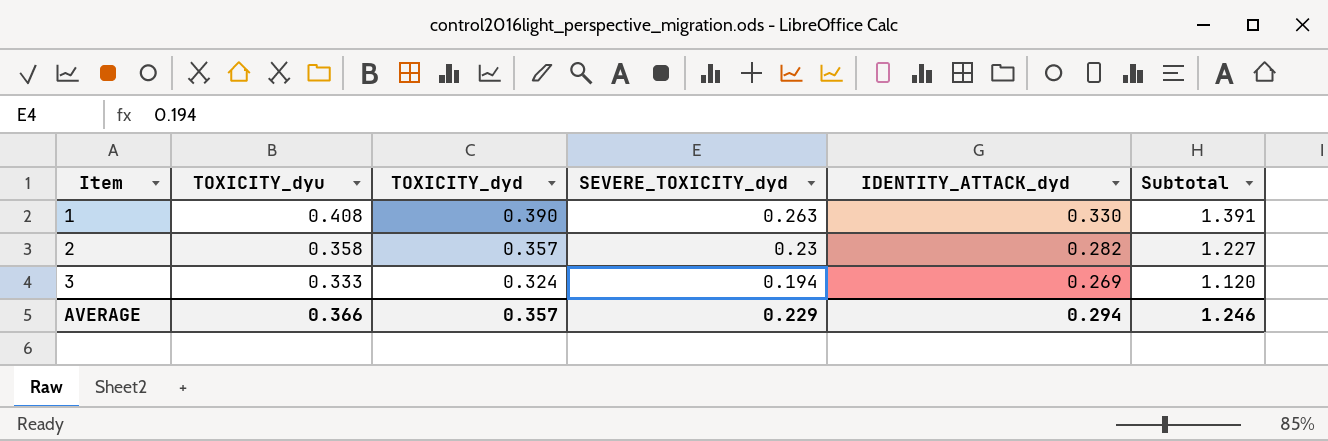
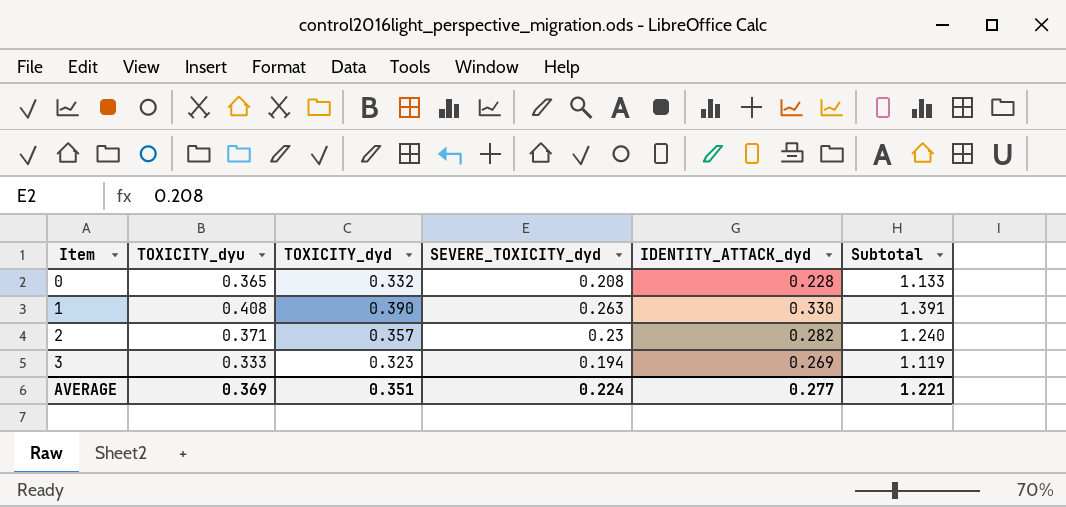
row 0: none -> 0.365 | 0.332 | 0.208 | 0.228 | 1.133
2 | TOXICITY_dyu: 0.358 -> 0.371
2 | Subtotal: 1.227 -> 1.240
3 | TOXICITY_dyd: 0.324 -> 0.323
3 | Subtotal: 1.120 -> 1.119
AVERAGE | TOXICITY_dyu: 0.366 -> 0.369
AVERAGE | TOXICITY_dyd: 0.357 -> 0.351
AVERAGE | SEVERE_TOXICITY_dyd: 0.229 -> 0.224
AVERAGE | IDENTITY_ATTACK_dyd: 0.294 -> 0.277
AVERAGE | Subtotal: 1.246 -> 1.221

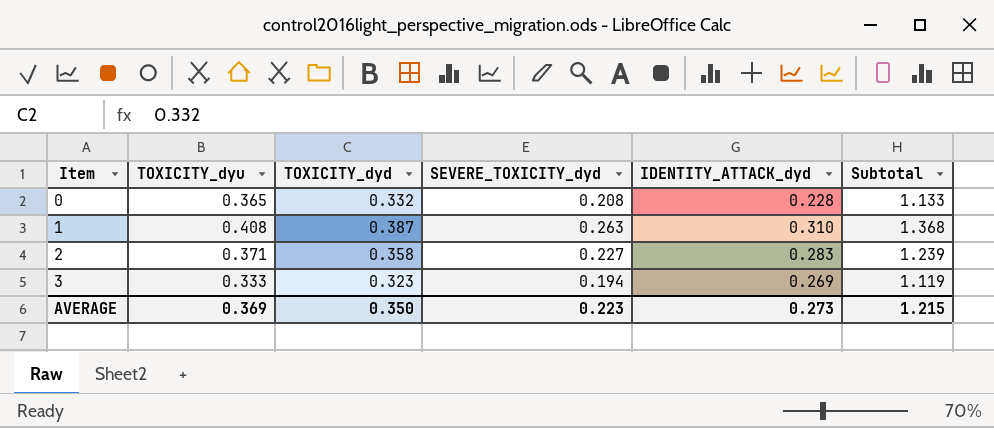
1 | TOXICITY_dyd: 0.390 -> 0.387
1 | IDENTITY_ATTACK_dyd: 0.330 -> 0.310
1 | Subtotal: 1.391 -> 1.368
2 | TOXICITY_dyd: 0.357 -> 0.358
2 | SEVERE_TOXICITY_dyd: 0.23 -> 0.227
2 | IDENTITY_ATTACK_dyd: 0.282 -> 0.283
2 | Subtotal: 1.240 -> 1.239
AVERAGE | TOXICITY_dyd: 0.351 -> 0.350
AVERAGE | SEVERE_TOXICITY_dyd: 0.224 -> 0.223
AVERAGE | IDENTITY_ATTACK_dyd: 0.277 -> 0.273
AVERAGE | Subtotal: 1.221 -> 1.215

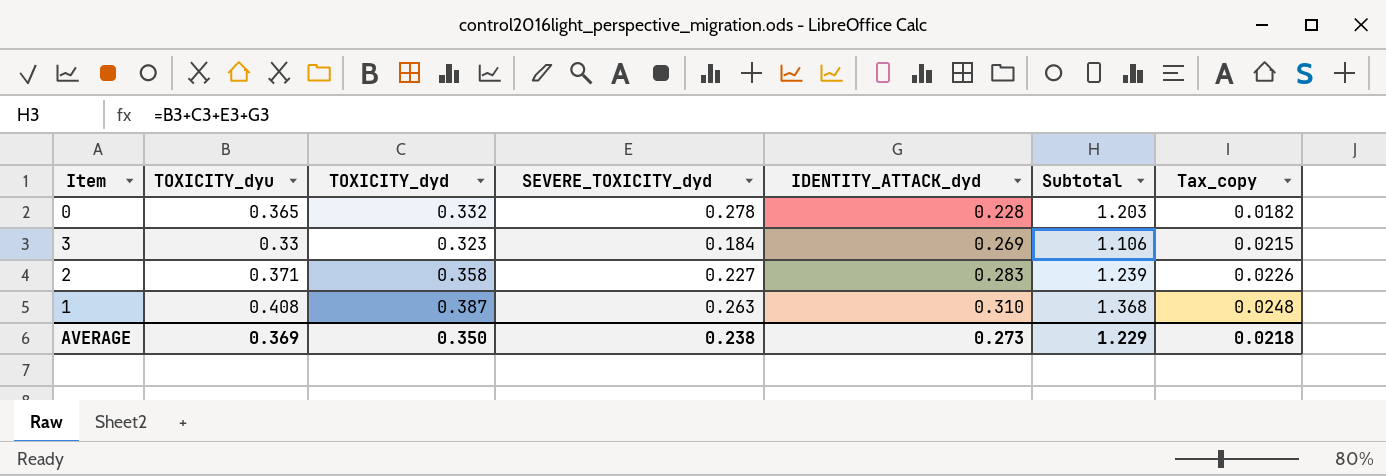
row order: Item ascending -> IDENTITY_ATTACK_dyd ascending
column Tax_copy | formula: none -> [IDENTITY_ATTACK_dyd] * 0.08
0 | SEVERE_TOXICITY_dyd: 0.208 -> 0.278
0 | Subtotal: 1.133 -> 1.203
3 | TOXICITY_dyu: 0.333 -> 0.33
3 | SEVERE_TOXICITY_dyd: 0.194 -> 0.184
3 | Subtotal: 1.119 -> 1.106
AVERAGE | SEVERE_TOXICITY_dyd: 0.223 -> 0.238
AVERAGE | Subtotal: 1.215 -> 1.229

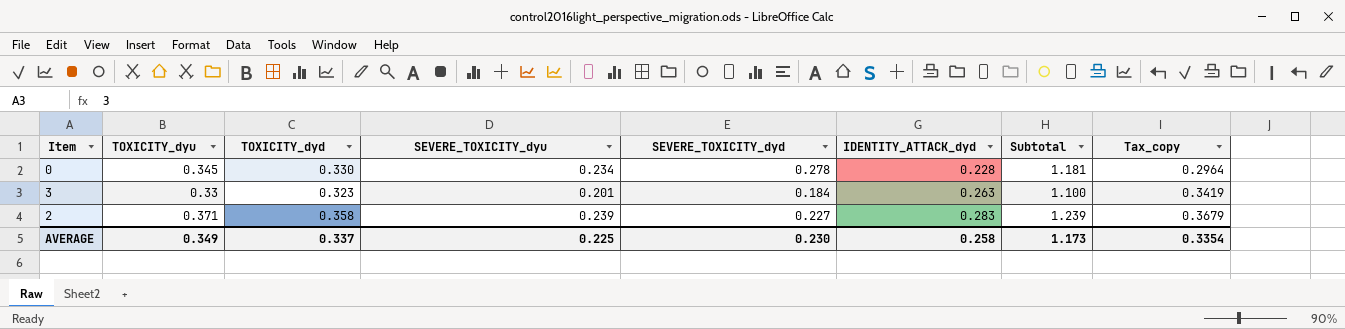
column SEVERE_TOXICITY_dyu | position: none -> 4
column Tax_copy | formula: [IDENTITY_ATTACK_dyd] * 0.08 -> [IDENTITY_ATTACK_dyd] * 1.3
row 1: 0.408 | 0.387 | 0.263 | 0.310 | 1.368 | 0.0248 -> none
0 | TOXICITY_dyu: 0.365 -> 0.345
0 | TOXICITY_dyd: 0.332 -> 0.330
0 | Subtotal: 1.203 -> 1.181
3 | IDENTITY_ATTACK_dyd: 0.269 -> 0.263
3 | Subtotal: 1.106 -> 1.100
AVERAGE | TOXICITY_dyu: 0.369 -> 0.349
AVERAGE | TOXICITY_dyd: 0.350 -> 0.337
AVERAGE | SEVERE_TOXICITY_dyd: 0.238 -> 0.230
AVERAGE | IDENTITY_ATTACK_dyd: 0.273 -> 0.258
AVERAGE | Subtotal: 1.229 -> 1.173
AVERAGE | Tax_copy: 0.0218 -> 0.3354

